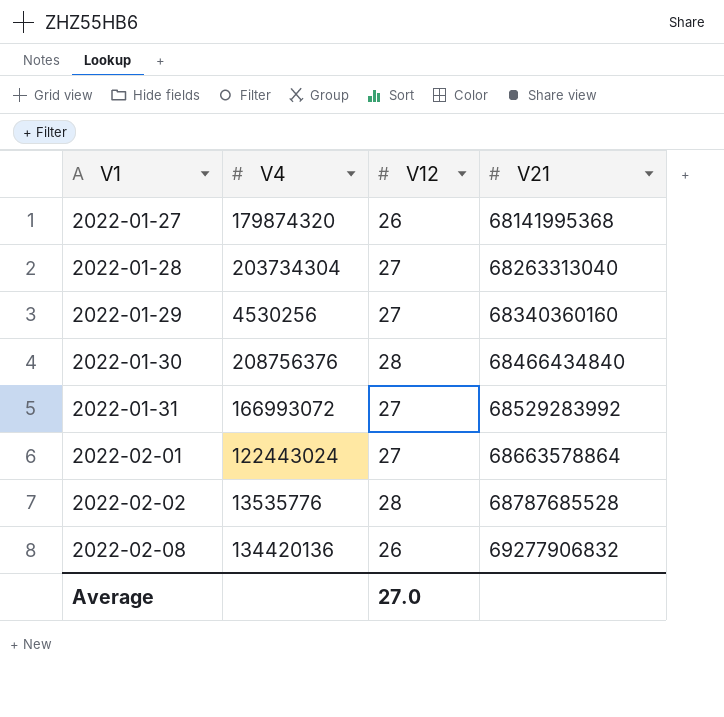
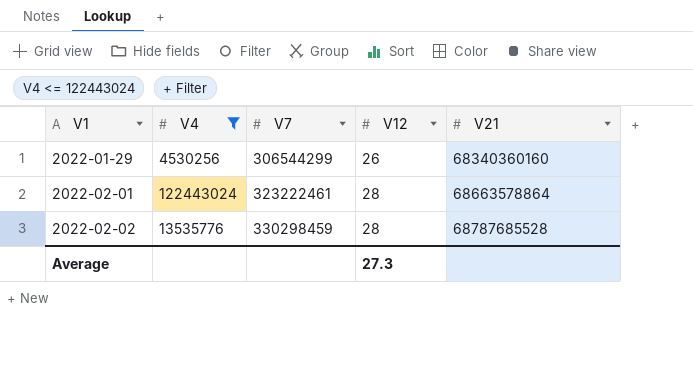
filter: none -> V4 <= 122443024
column V7 | position: none -> 3
2022-01-29 | V12: 27 -> 26
2022-02-01 | V12: 27 -> 28
Average | V12: 27.0 -> 27.3

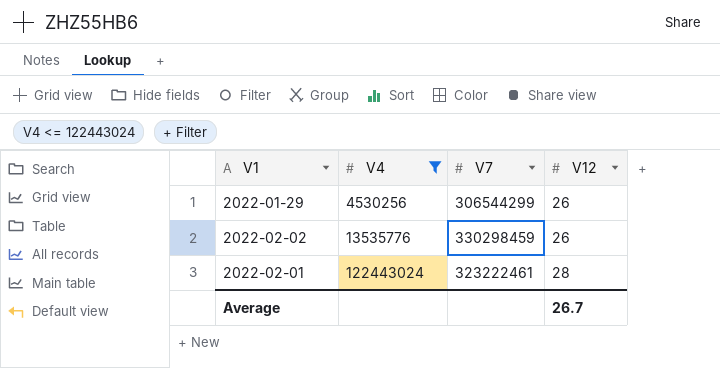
row order: V1 ascending -> V4 ascending
column V21 | position: 5 -> none
2022-02-02 | V12: 28 -> 26
Average | V12: 27.3 -> 26.7

